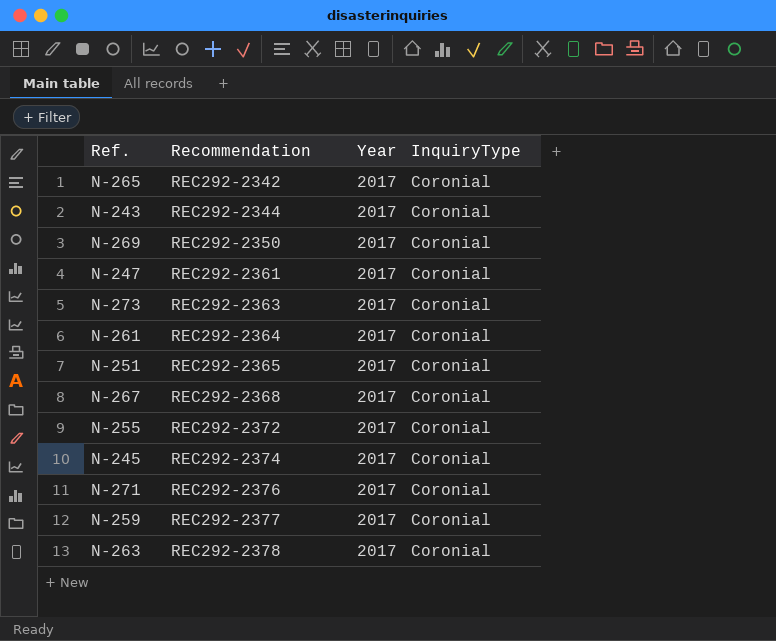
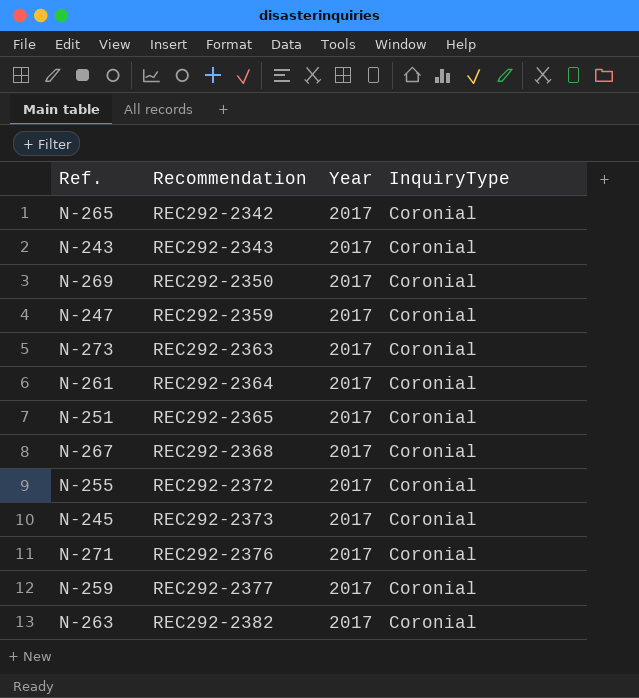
N-243 | Recommendation: REC292-2344 -> REC292-2343
N-247 | Recommendation: REC292-2361 -> REC292-2359
N-245 | Recommendation: REC292-2374 -> REC292-2373
N-263 | Recommendation: REC292-2378 -> REC292-2382

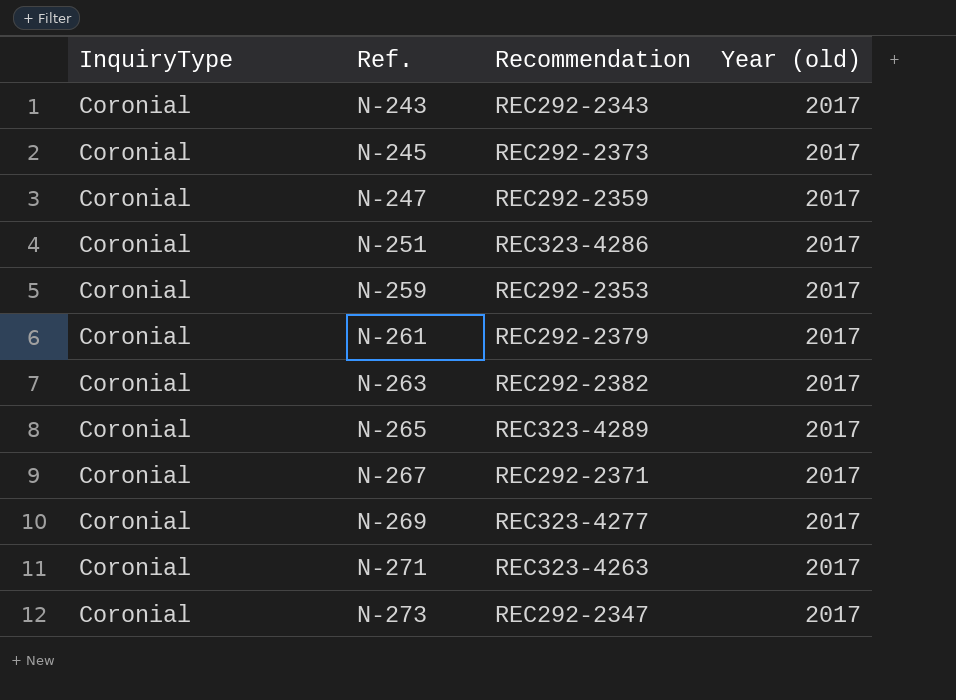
row order: Recommendation ascending -> Ref. ascending
column InquiryType | position: 4 -> 1
column name: Year -> Year (old)
row N-255: REC292-2372 | 2017 | Coronial -> none
N-251 | Recommendation: REC292-2365 -> REC323-4286
N-259 | Recommendation: REC292-2377 -> REC292-2353
N-261 | Recommendation: REC292-2364 -> REC292-2379
N-265 | Recommendation: REC292-2342 -> REC323-4289
N-267 | Recommendation: REC292-2368 -> REC292-2371
N-269 | Recommendation: REC292-2350 -> REC323-4277
N-271 | Recommendation: REC292-2376 -> REC323-4263
N-273 | Recommendation: REC292-2363 -> REC292-2347

